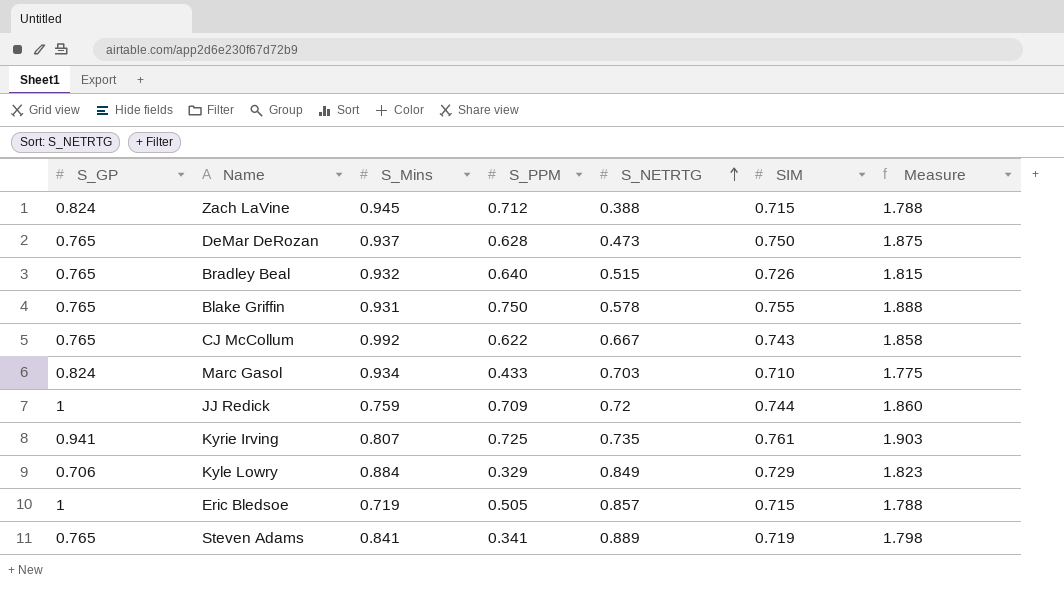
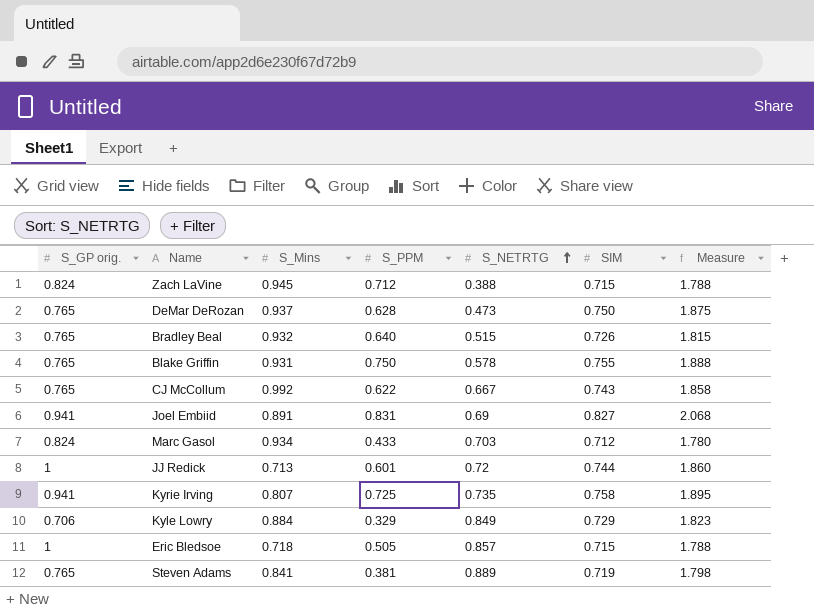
column name: S_GP -> S_GP orig.
row Joel Embiid: none -> 0.941 | 0.891 | 0.831 | 0.69 | 0.827 | 2.068
Marc Gasol | SIM: 0.710 -> 0.712
Marc Gasol | Measure: 1.775 -> 1.780
JJ Redick | S_Mins: 0.759 -> 0.713
JJ Redick | S_PPM: 0.709 -> 0.601
Kyrie Irving | SIM: 0.761 -> 0.758
Kyrie Irving | Measure: 1.903 -> 1.895
Eric Bledsoe | S_Mins: 0.719 -> 0.718
Steven Adams | S_PPM: 0.341 -> 0.381

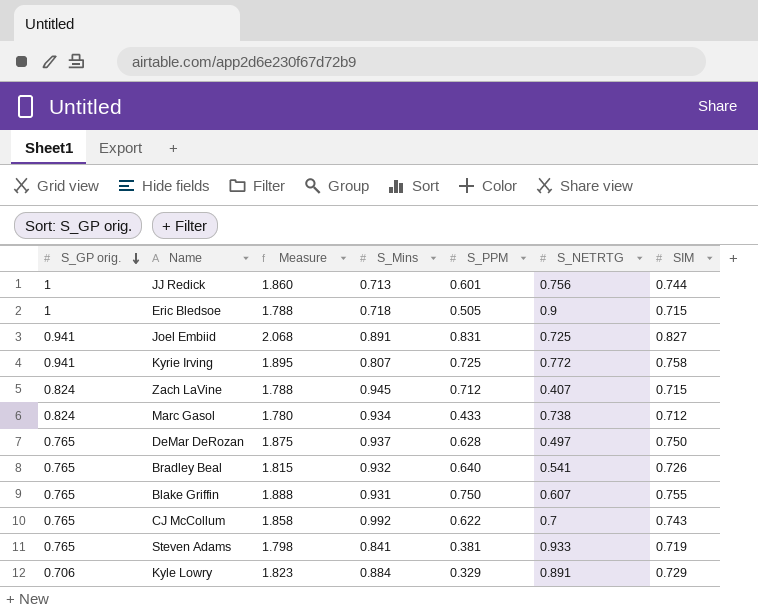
row order: S_NETRTG ascending -> S_GP orig. descending
column Measure | position: 7 -> 3
JJ Redick | S_NETRTG: 0.72 -> 0.756
Eric Bledsoe | S_NETRTG: 0.857 -> 0.9
Joel Embiid | S_NETRTG: 0.69 -> 0.725
Kyrie Irving | S_NETRTG: 0.735 -> 0.772
Zach LaVine | S_NETRTG: 0.388 -> 0.407
Marc Gasol | S_NETRTG: 0.703 -> 0.738
DeMar DeRozan | S_NETRTG: 0.473 -> 0.497
Bradley Beal | S_NETRTG: 0.515 -> 0.541
Blake Griffin | S_NETRTG: 0.578 -> 0.607
CJ McCollum | S_NETRTG: 0.667 -> 0.7
Steven Adams | S_NETRTG: 0.889 -> 0.933
Kyle Lowry | S_NETRTG: 0.849 -> 0.891

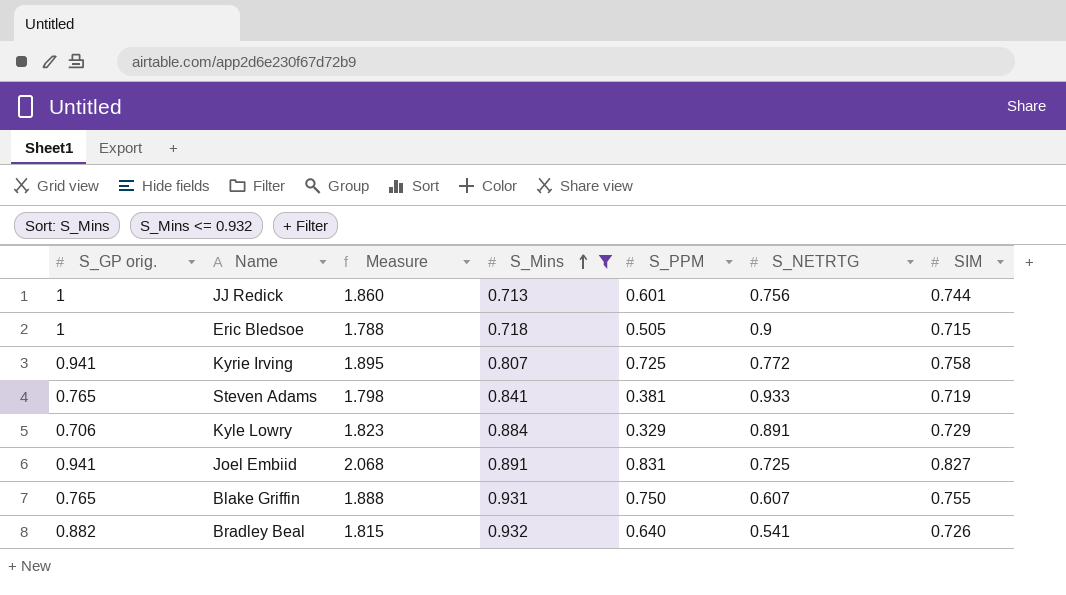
filter: none -> S_Mins <= 0.932
row order: S_GP orig. descending -> S_Mins ascending
Bradley Beal | S_GP orig.: 0.765 -> 0.882

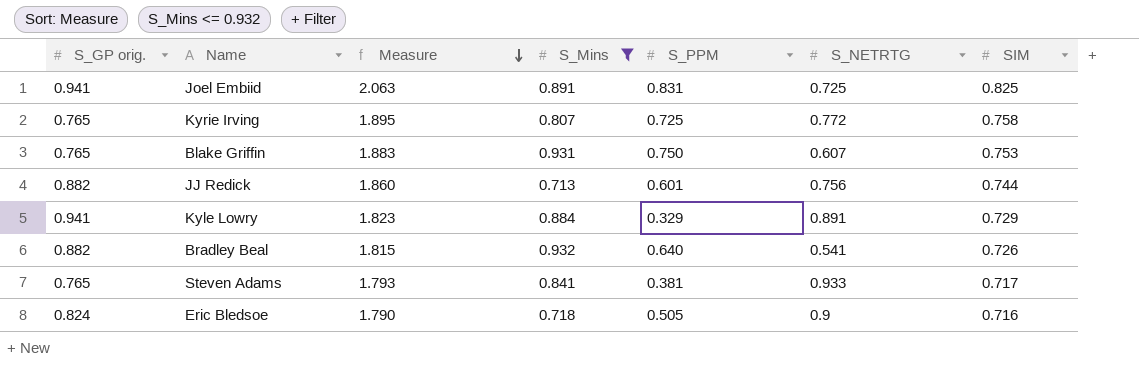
row order: S_Mins ascending -> Measure descending
Joel Embiid | Measure: 2.068 -> 2.063
Joel Embiid | SIM: 0.827 -> 0.825
Kyrie Irving | S_GP orig.: 0.941 -> 0.765
Blake Griffin | Measure: 1.888 -> 1.883
Blake Griffin | SIM: 0.755 -> 0.753
JJ Redick | S_GP orig.: 1 -> 0.882
Kyle Lowry | S_GP orig.: 0.706 -> 0.941
Steven Adams | Measure: 1.798 -> 1.793
Steven Adams | SIM: 0.719 -> 0.717
Eric Bledsoe | S_GP orig.: 1 -> 0.824
Eric Bledsoe | Measure: 1.788 -> 1.790
Eric Bledsoe | SIM: 0.715 -> 0.716

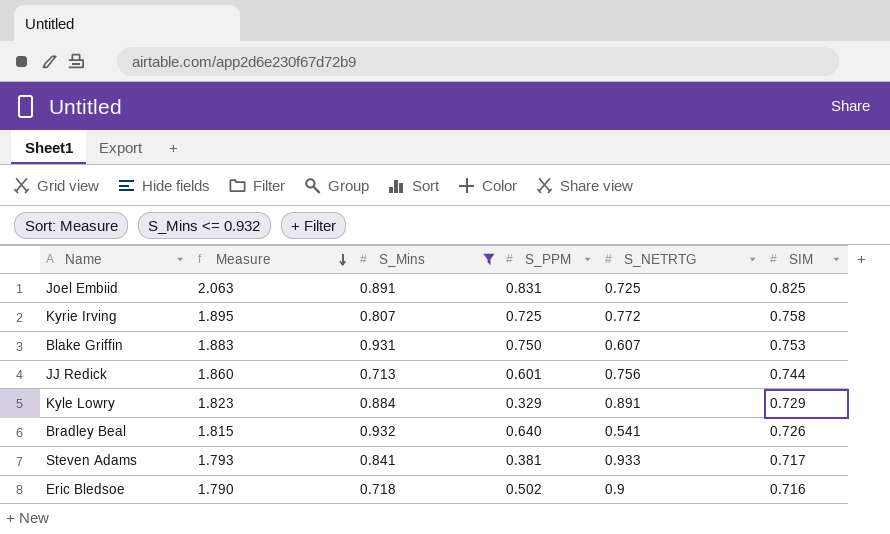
column S_GP orig. | position: 1 -> none
Eric Bledsoe | S_PPM: 0.505 -> 0.502

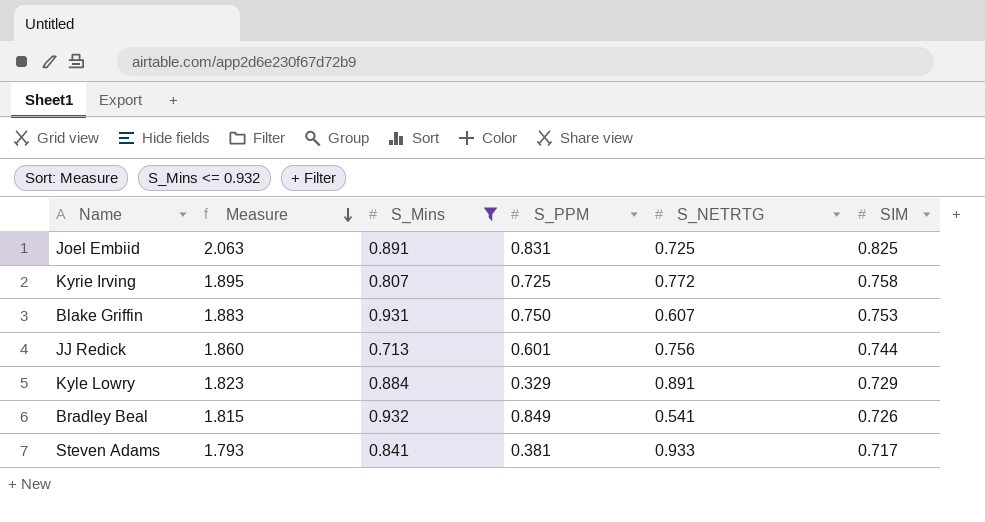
row Eric Bledsoe: 1.790 | 0.718 | 0.502 | 0.9 | 0.716 -> none
Bradley Beal | S_PPM: 0.640 -> 0.849

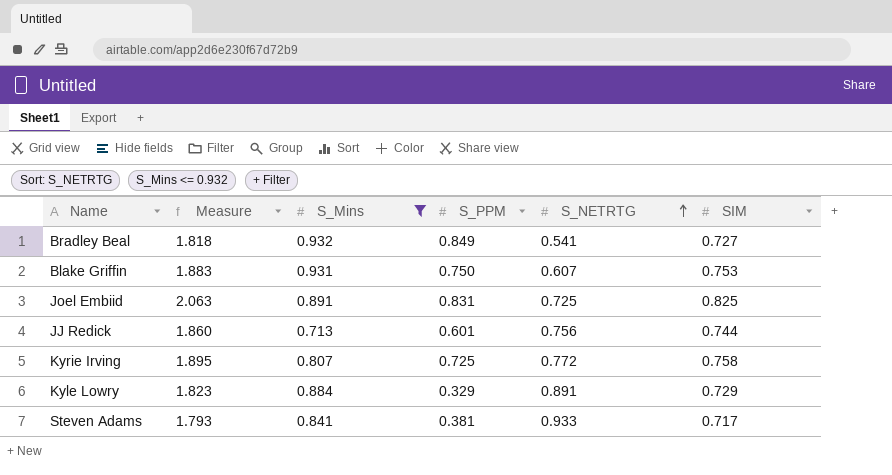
row order: Measure descending -> S_NETRTG ascending
Bradley Beal | Measure: 1.815 -> 1.818
Bradley Beal | SIM: 0.726 -> 0.727

